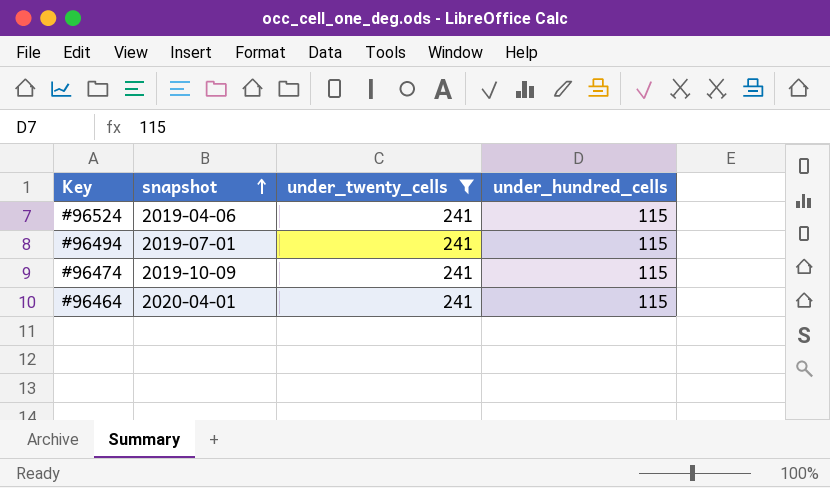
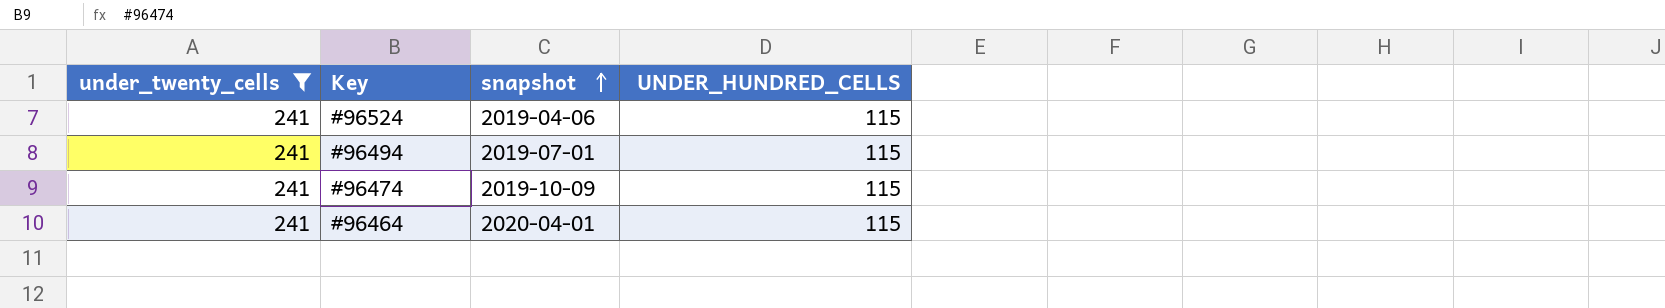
column under_twenty_cells | position: 3 -> 1
column name: under_hundred_cells -> UNDER_HUNDRED_CELLS

